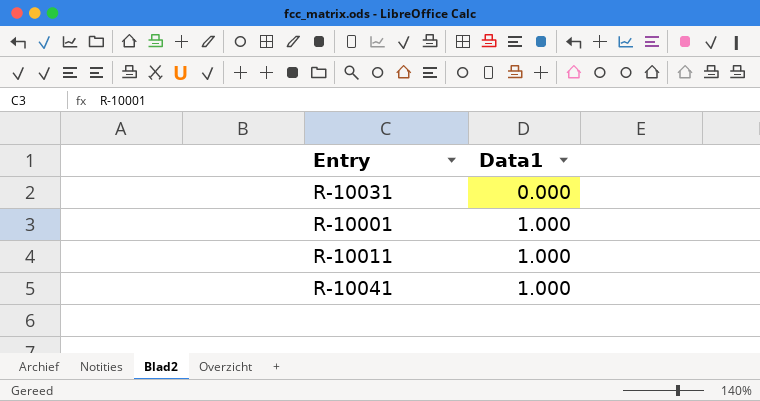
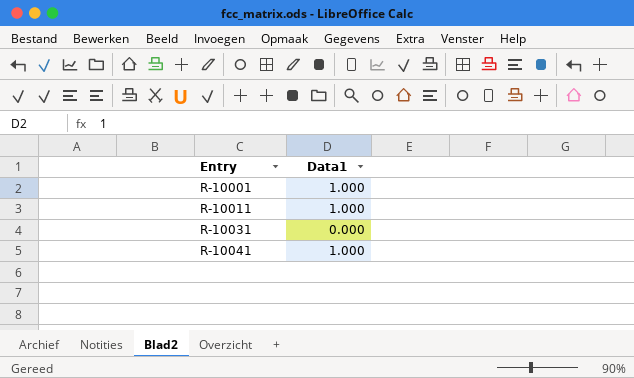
row order: Data1 ascending -> Entry ascending

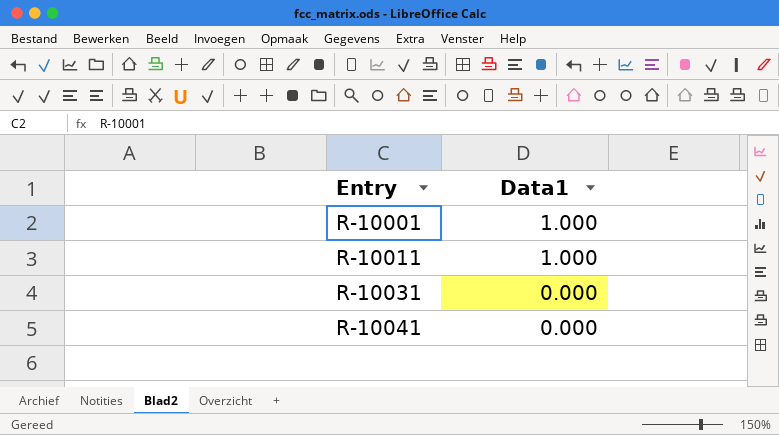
R-10041 | Data1: 1.000 -> 0.000

